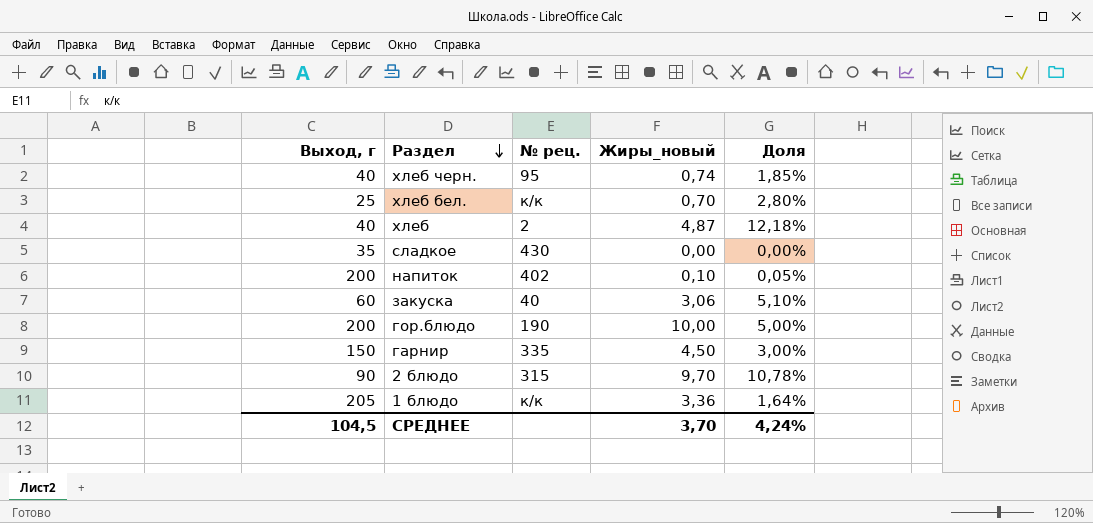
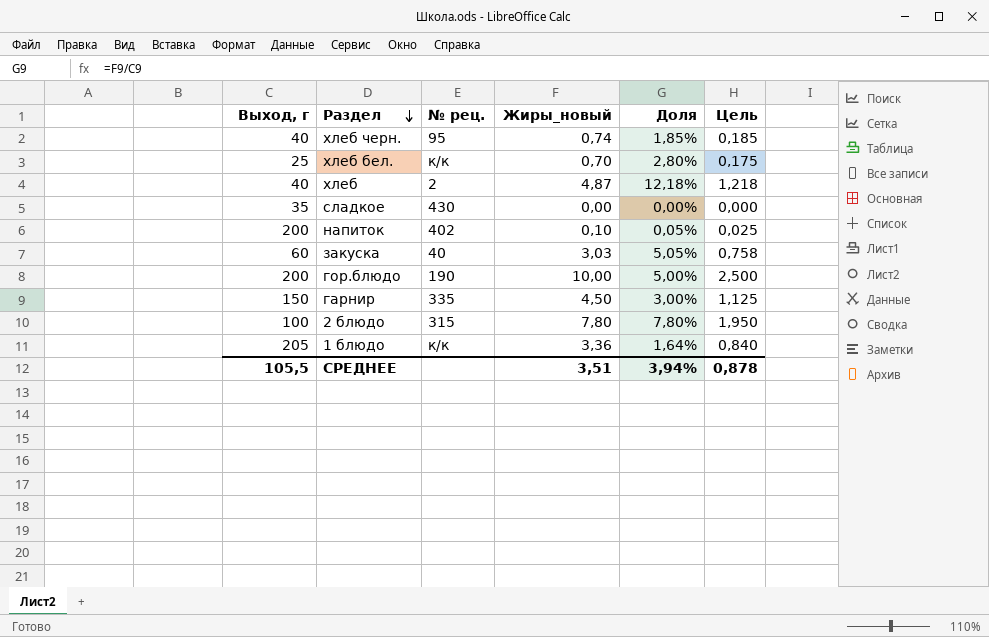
column Цель | formula: none -> [Жиры_новый] * 0,25
закуска | Жиры_новый: 3,06 -> 3,03
закуска | Доля: 5,10% -> 5,05%
2 блюдо | Выход, г: 90 -> 100
2 блюдо | Жиры_новый: 9,70 -> 7,80
2 блюдо | Доля: 10,78% -> 7,80%
СРЕДНЕЕ | Выход, г: 104,5 -> 105,5
СРЕДНЕЕ | Жиры_новый: 3,70 -> 3,51
СРЕДНЕЕ | Доля: 4,24% -> 3,94%

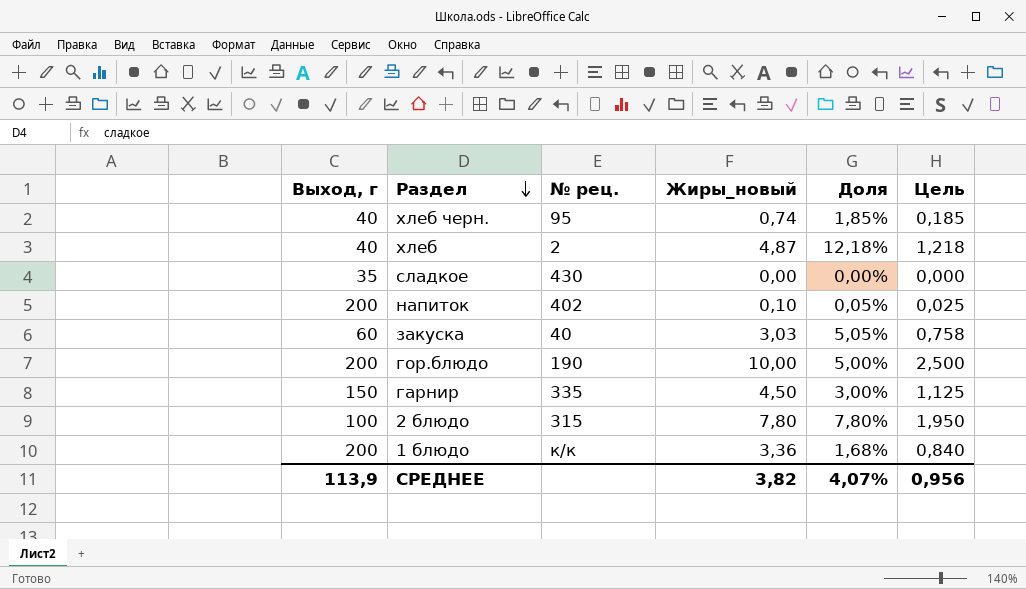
row хлеб бел.: 25 | к/к | 0,70 | 2,80% | 0,175 -> none
1 блюдо | Выход, г: 205 -> 200
1 блюдо | Доля: 1,64% -> 1,68%
СРЕДНЕЕ | Выход, г: 105,5 -> 113,9
СРЕДНЕЕ | Жиры_новый: 3,51 -> 3,82
СРЕДНЕЕ | Доля: 3,94% -> 4,07%
СРЕДНЕЕ | Цель: 0,878 -> 0,956

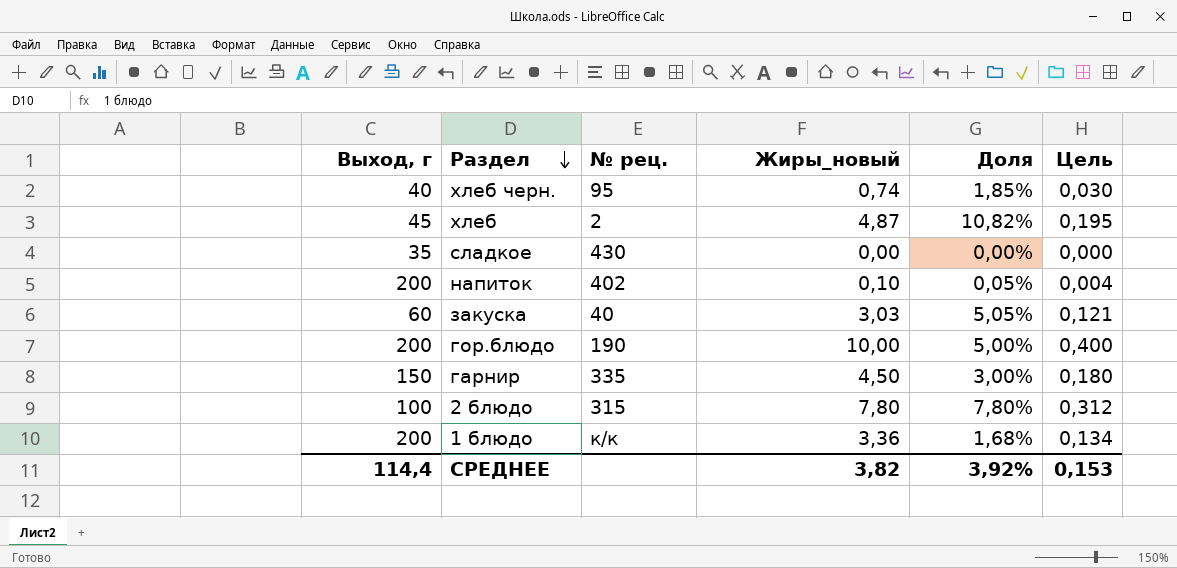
column Цель | formula: [Жиры_новый] * 0,25 -> [Жиры_новый] * 0,04
хлеб | Выход, г: 40 -> 45
хлеб | Доля: 12,18% -> 10,82%
СРЕДНЕЕ | Выход, г: 113,9 -> 114,4
СРЕДНЕЕ | Доля: 4,07% -> 3,92%
СРЕДНЕЕ | Цель: 0,956 -> 0,153

